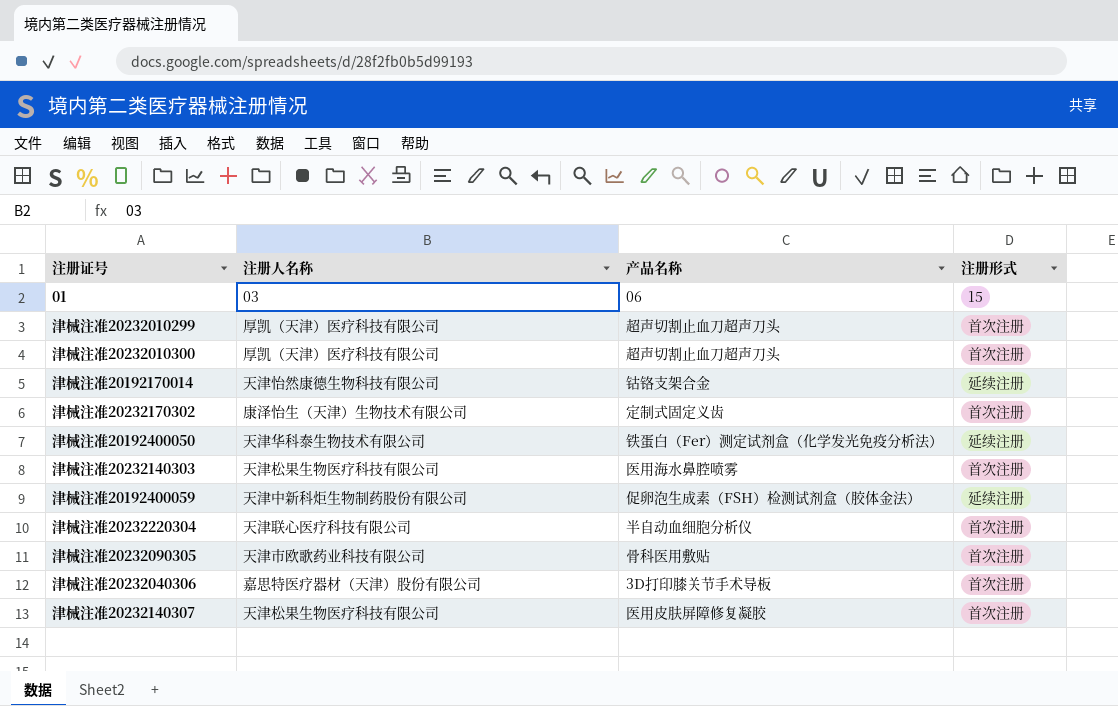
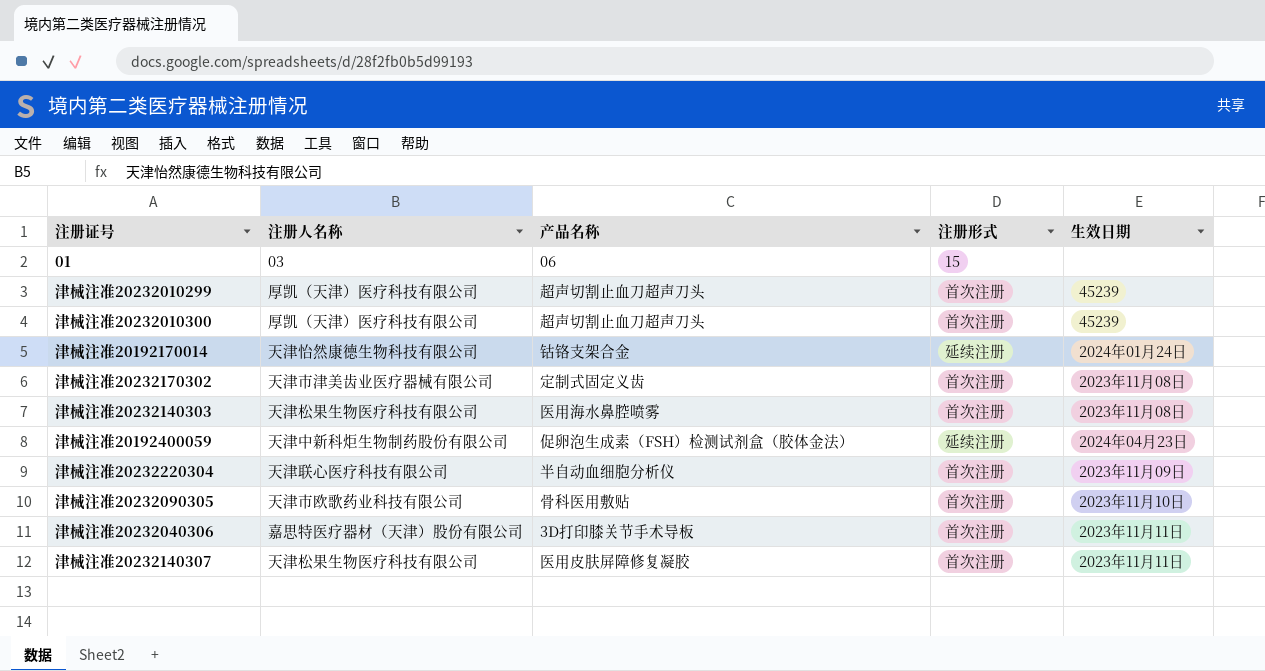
column 生效日期 | position: none -> 5
row 津械注准20192400050: 天津华科泰生物技术有限公司 | 铁蛋白（Fer）测定试剂盒（化学发光免疫分析法） | 延续注册 -> none
津械注准20232170302 | 注册人名称: 康泽怡生（天津）生物技术有限公司 -> 天津市津美齿业医疗器械有限公司

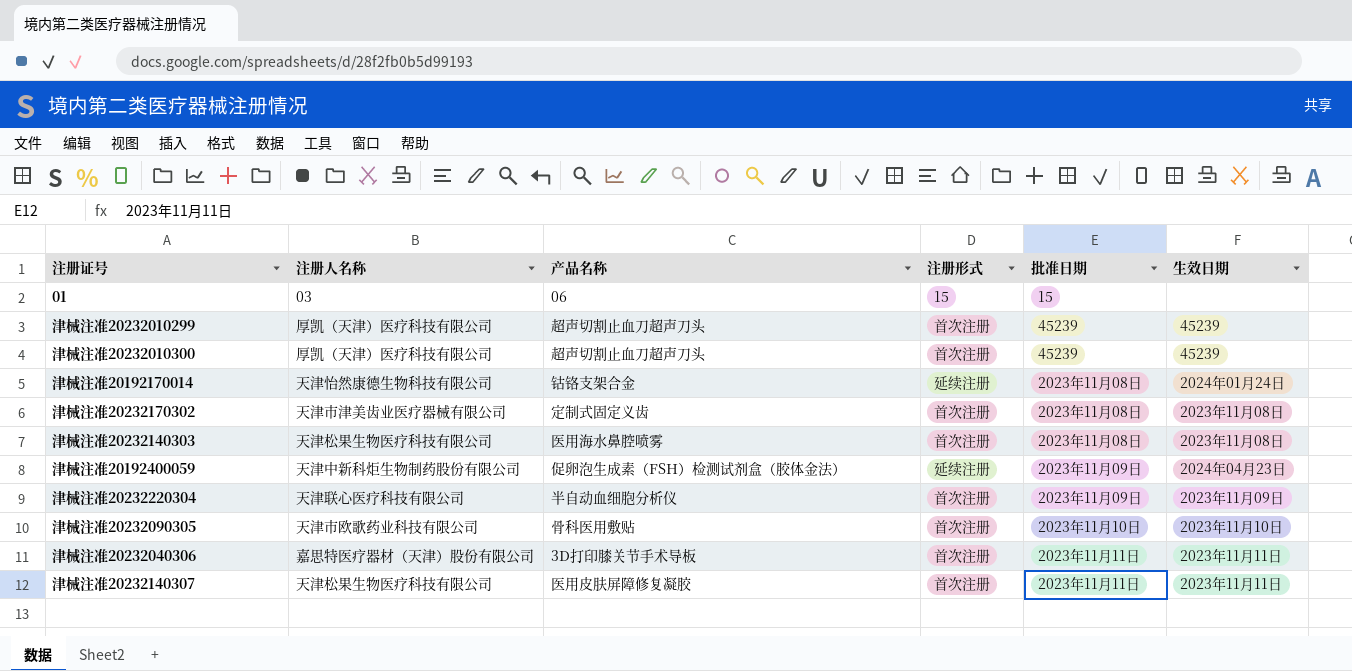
column 批准日期 | position: none -> 5

